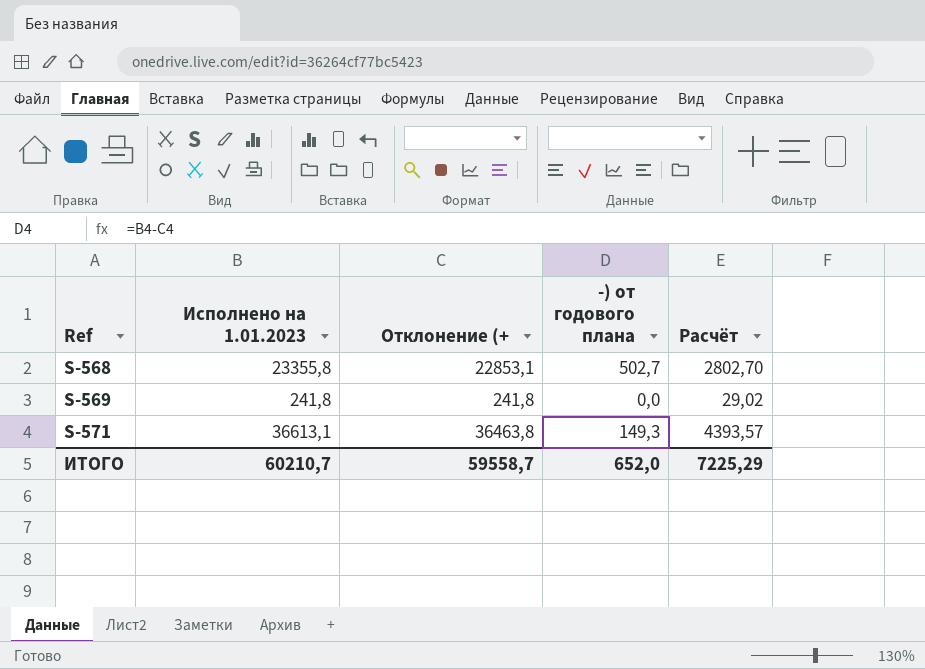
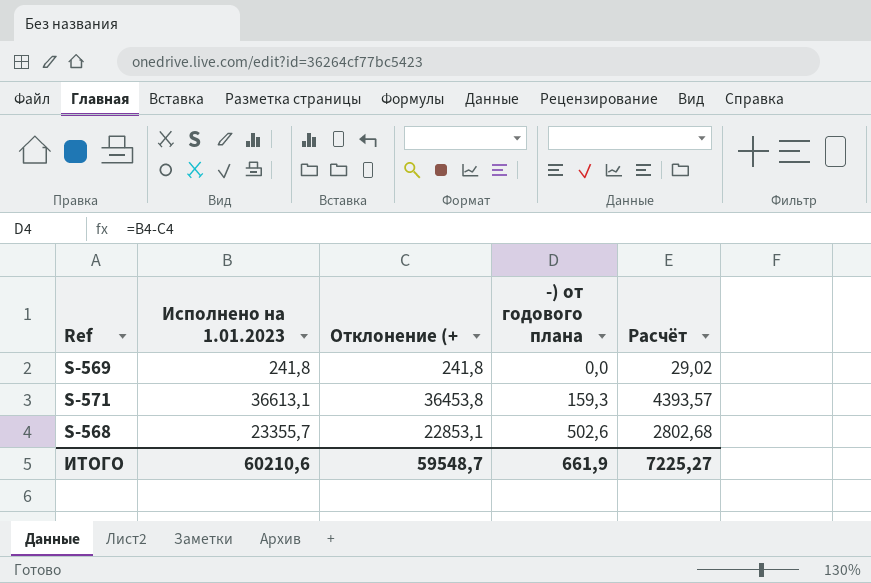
row order: Ref ascending -> -) от годового плана ascending
S-571 | Отклонение (+: 36463,8 -> 36453,8
S-571 | -) от годового плана: 149,3 -> 159,3
S-568 | Исполнено на 1.01.2023: 23355,8 -> 23355,7
S-568 | -) от годового плана: 502,7 -> 502,6
S-568 | Расчёт: 2802,70 -> 2802,68
ИТОГО | Исполнено на 1.01.2023: 60210,7 -> 60210,6
ИТОГО | Отклонение (+: 59558,7 -> 59548,7
ИТОГО | -) от годового плана: 652,0 -> 661,9
ИТОГО | Расчёт: 7225,29 -> 7225,27

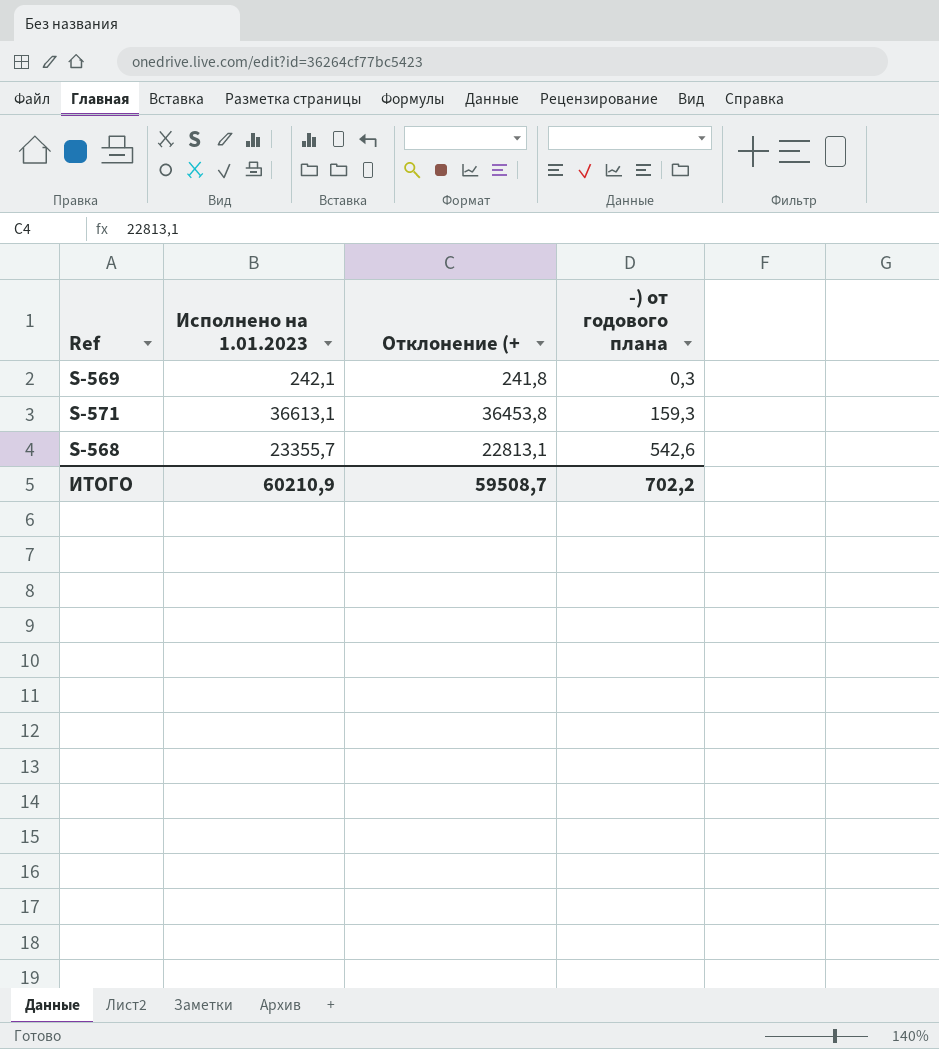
column Расчёт | formula: [Исполнено на 1.01.2023] * 0,12 -> none
S-569 | Исполнено на 1.01.2023: 241,8 -> 242,1
S-569 | -) от годового плана: 0,0 -> 0,3
S-568 | Отклонение (+: 22853,1 -> 22813,1
S-568 | -) от годового плана: 502,6 -> 542,6
ИТОГО | Исполнено на 1.01.2023: 60210,6 -> 60210,9
ИТОГО | Отклонение (+: 59548,7 -> 59508,7
ИТОГО | -) от годового плана: 661,9 -> 702,2

